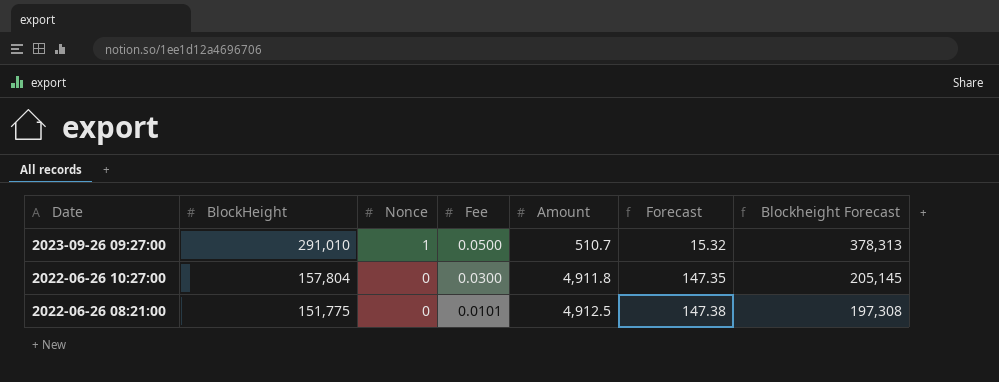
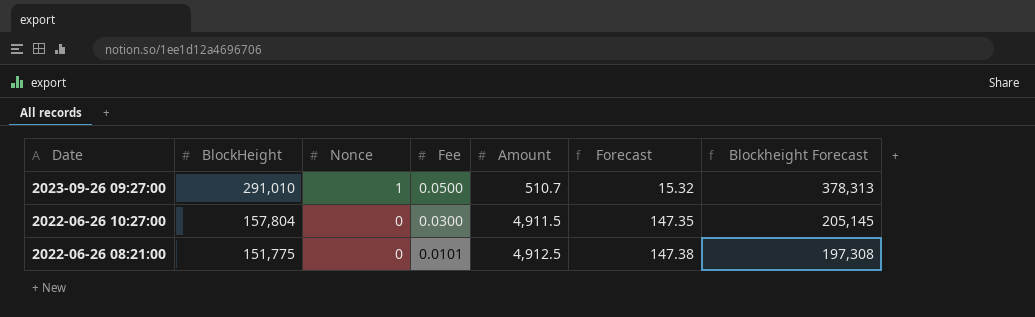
2022-06-26 10:27:00 | Amount: 4,911.8 -> 4,911.5

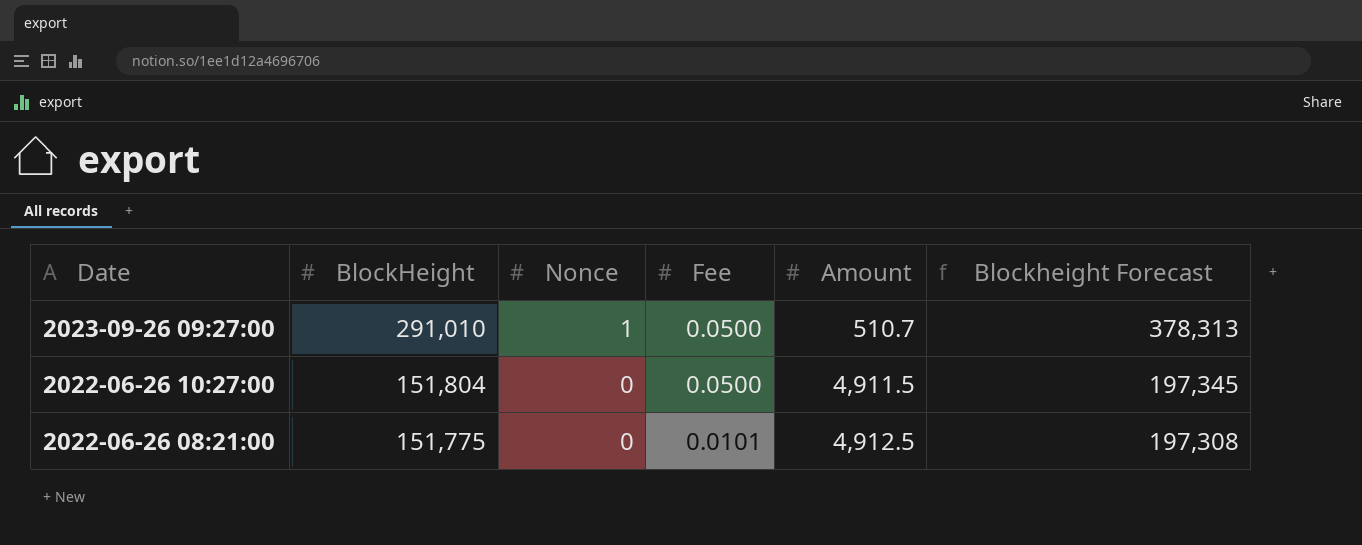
column Forecast | formula: [Amount] * 0.03 -> none
2022-06-26 10:27:00 | BlockHeight: 157,804 -> 151,804
2022-06-26 10:27:00 | Fee: 0.0300 -> 0.0500
2022-06-26 10:27:00 | Blockheight Forecast: 205,145 -> 197,345

